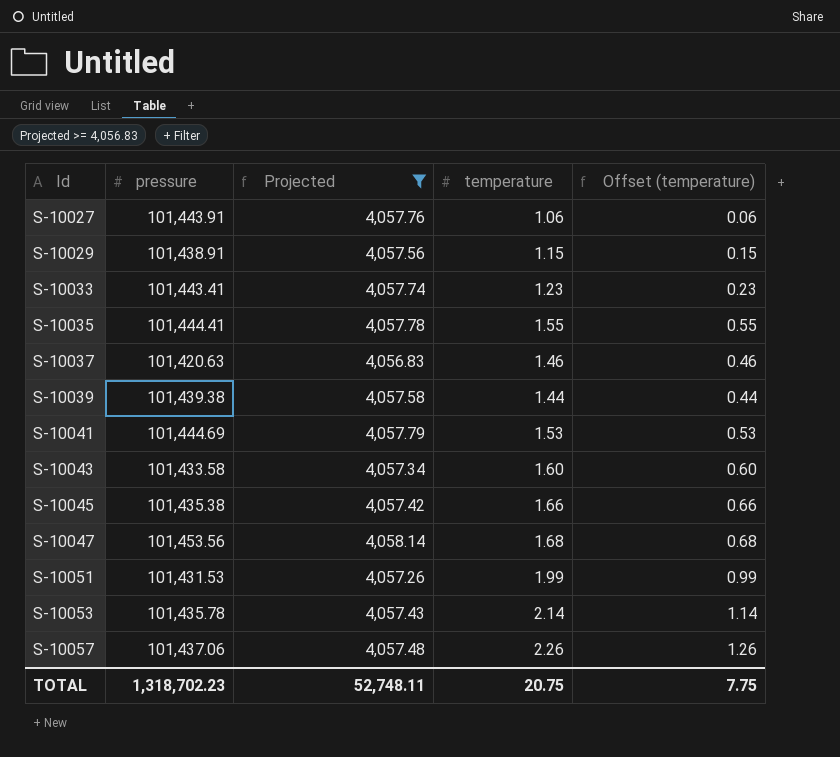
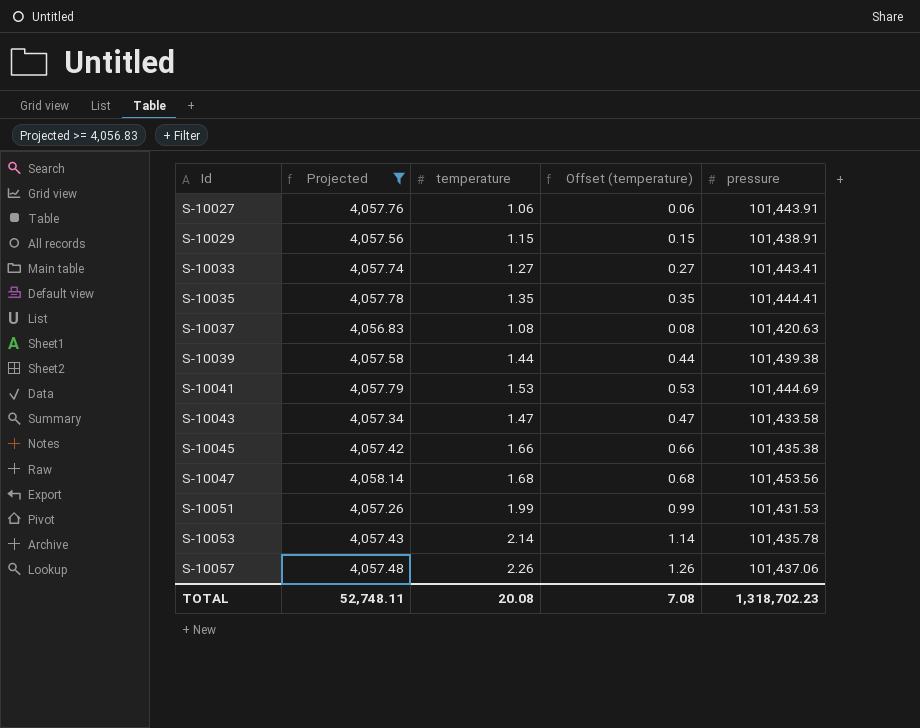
column pressure | position: 2 -> 5
S-10033 | temperature: 1.23 -> 1.27
S-10033 | Offset (temperature): 0.23 -> 0.27
S-10035 | temperature: 1.55 -> 1.35
S-10035 | Offset (temperature): 0.55 -> 0.35
S-10037 | temperature: 1.46 -> 1.08
S-10037 | Offset (temperature): 0.46 -> 0.08
S-10043 | temperature: 1.60 -> 1.47
S-10043 | Offset (temperature): 0.60 -> 0.47
TOTAL | temperature: 20.75 -> 20.08
TOTAL | Offset (temperature): 7.75 -> 7.08

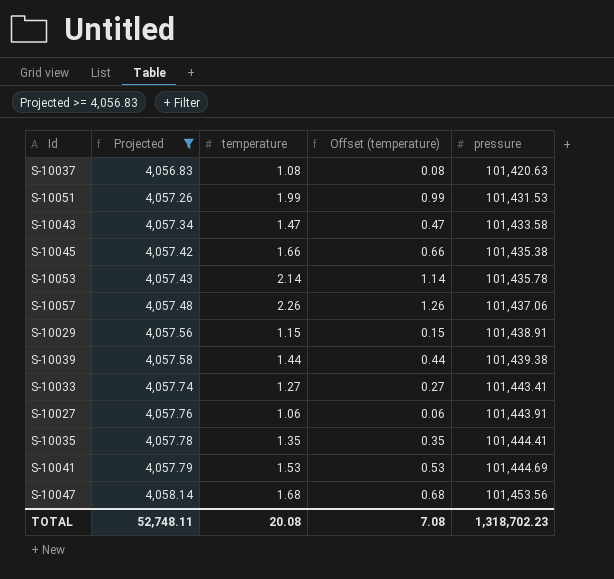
row order: Id ascending -> Projected ascending

